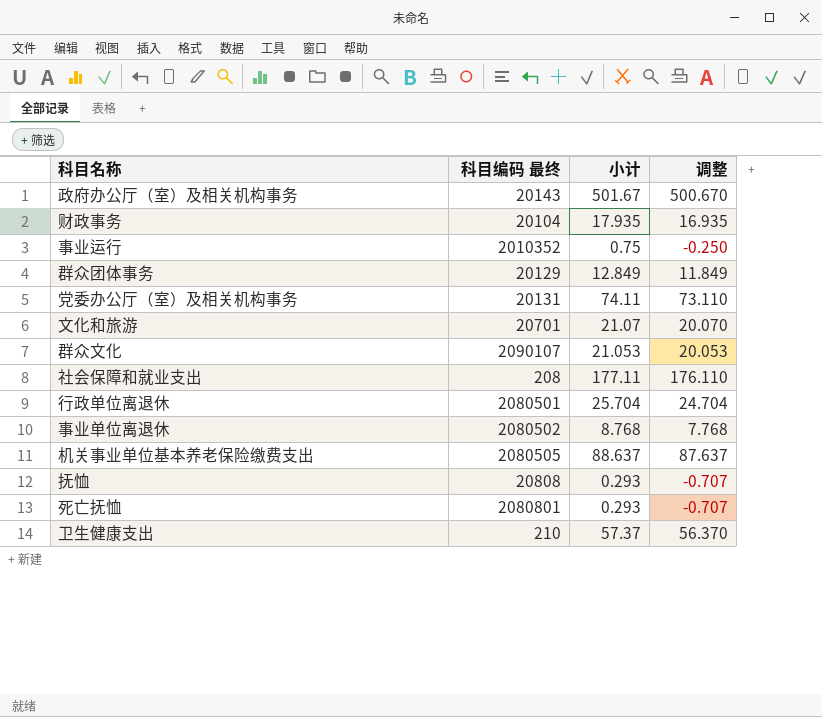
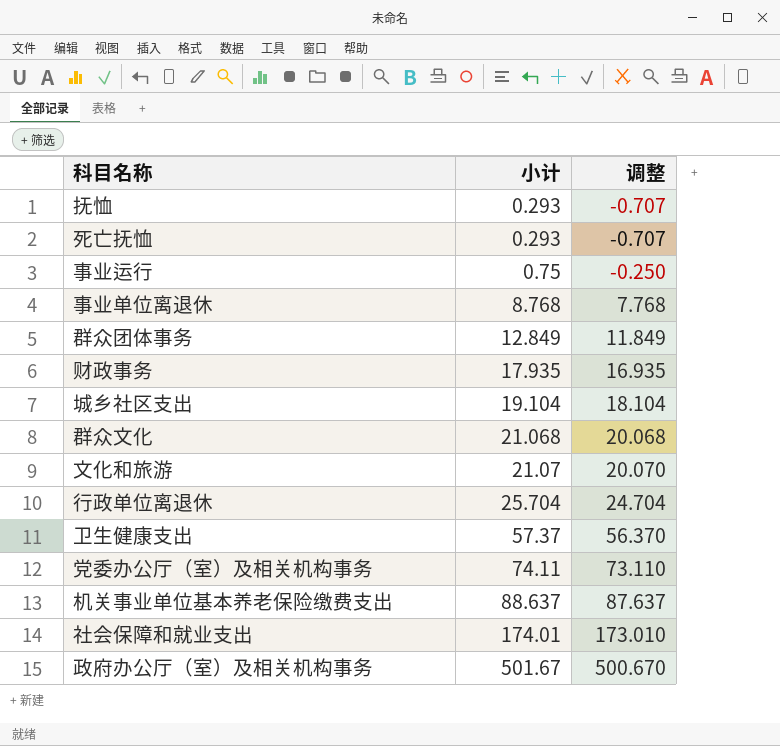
row order: none -> 小计 ascending
column 科目编码 最终 | position: 2 -> none
row 城乡社区支出: none -> 19.104 | 18.104
群众文化 | 小计: 21.053 -> 21.068
群众文化 | 调整: 20.053 -> 20.068
社会保障和就业支出 | 小计: 177.11 -> 174.01
社会保障和就业支出 | 调整: 176.110 -> 173.010

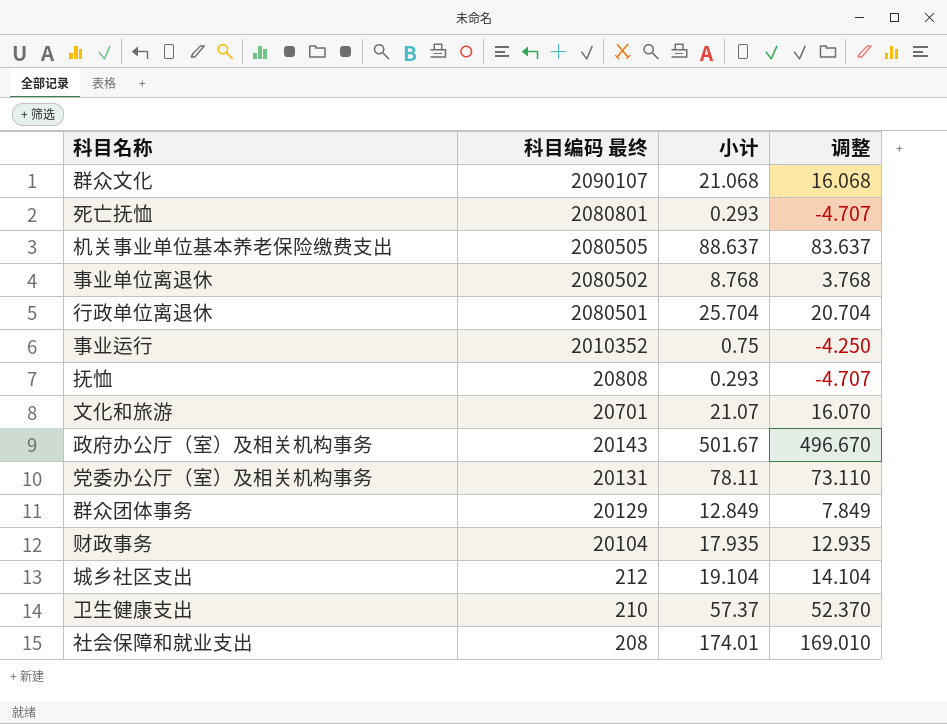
row order: 小计 ascending -> 科目编码 最终 descending
column 科目编码 最终 | position: none -> 2
column 调整 | formula: [小计] - 1 -> [小计] - 5
党委办公厅（室）及相关机构事务 | 小计: 74.11 -> 78.11

